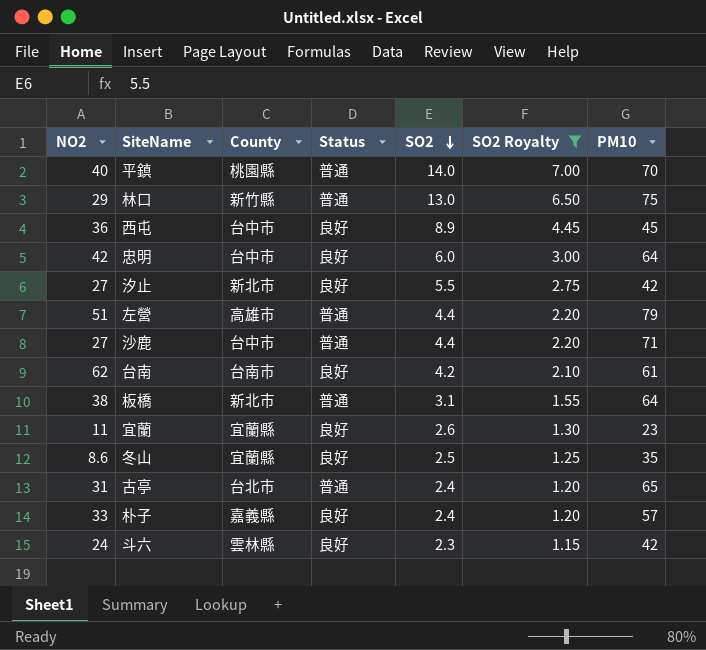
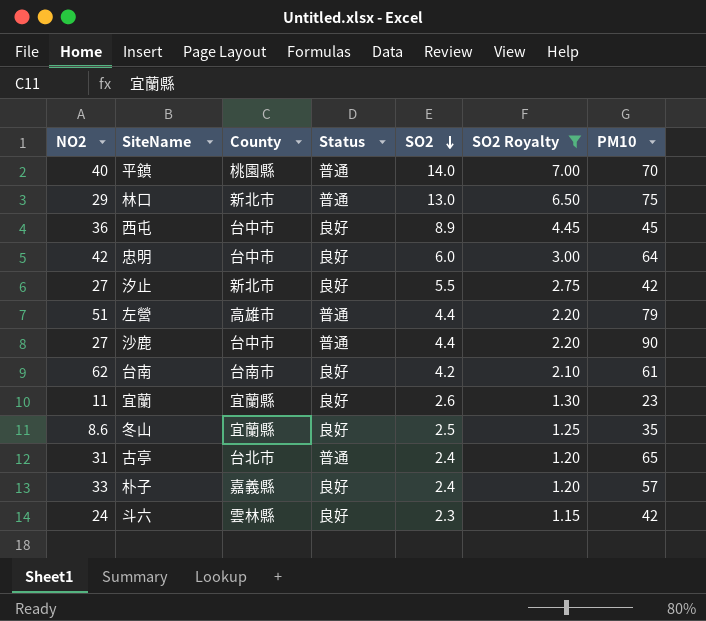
row 板橋: 38 | 新北市 | 普通 | 3.1 | 1.55 | 64 -> none
林口 | County: 新竹縣 -> 新北市
沙鹿 | PM10: 71 -> 90

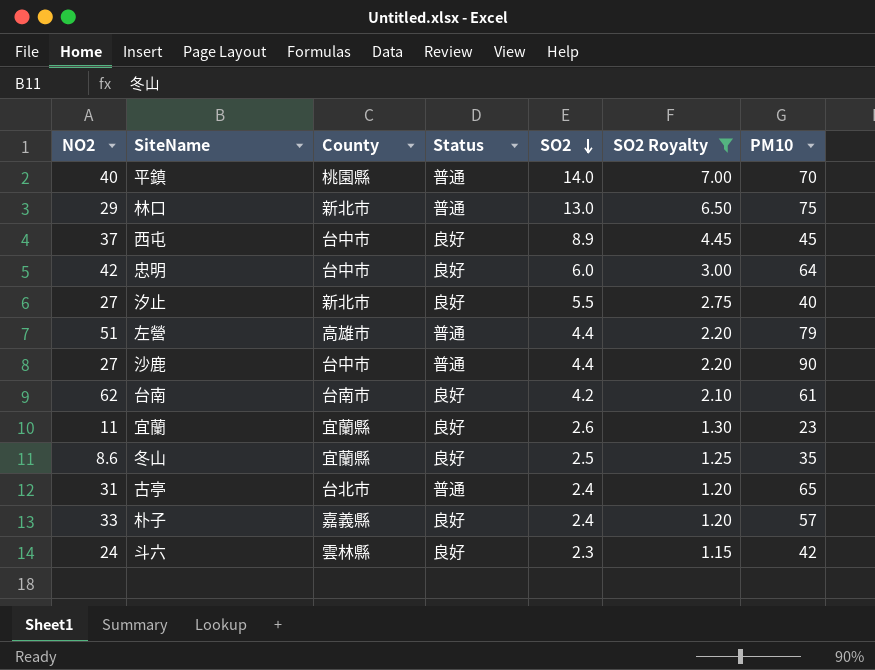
西屯 | NO2: 36 -> 37
汐止 | PM10: 42 -> 40

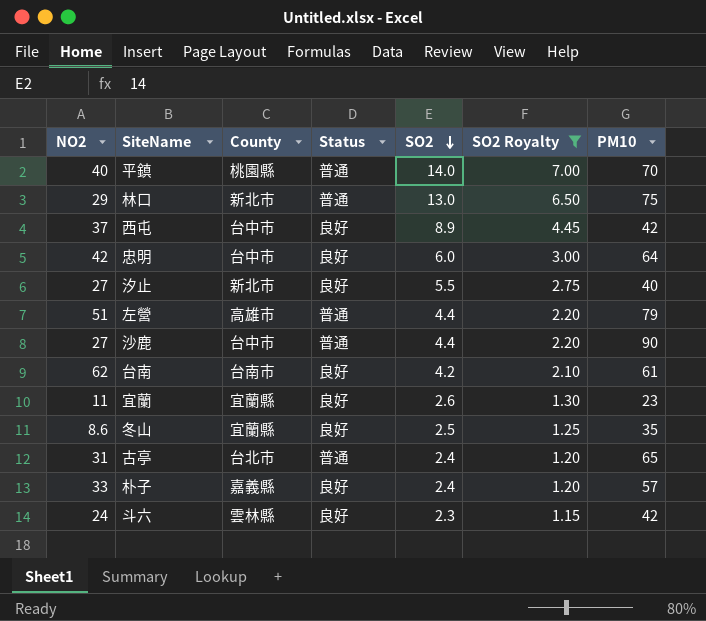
西屯 | PM10: 45 -> 42

